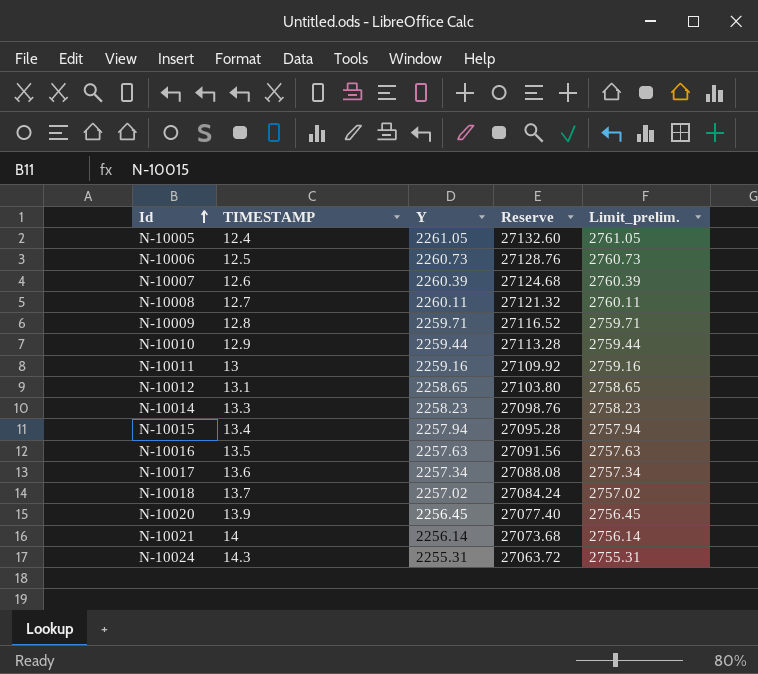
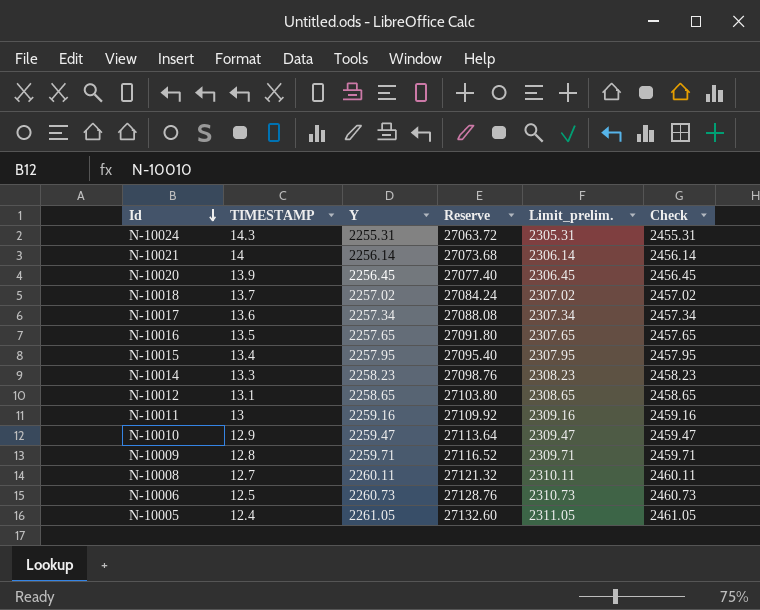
row order: Id ascending -> Id descending
column Limit_prelim. | formula: [Y] + 500 -> [Y] + 50
column Check | formula: none -> [Y] + 200
row N-10007: 12.6 | 2260.39 | 27124.68 | 2760.39 -> none
N-10016 | Y: 2257.63 -> 2257.65
N-10016 | Reserve: 27091.56 -> 27091.80
N-10015 | Y: 2257.94 -> 2257.95
N-10015 | Reserve: 27095.28 -> 27095.40
N-10010 | Y: 2259.44 -> 2259.47
N-10010 | Reserve: 27113.28 -> 27113.64

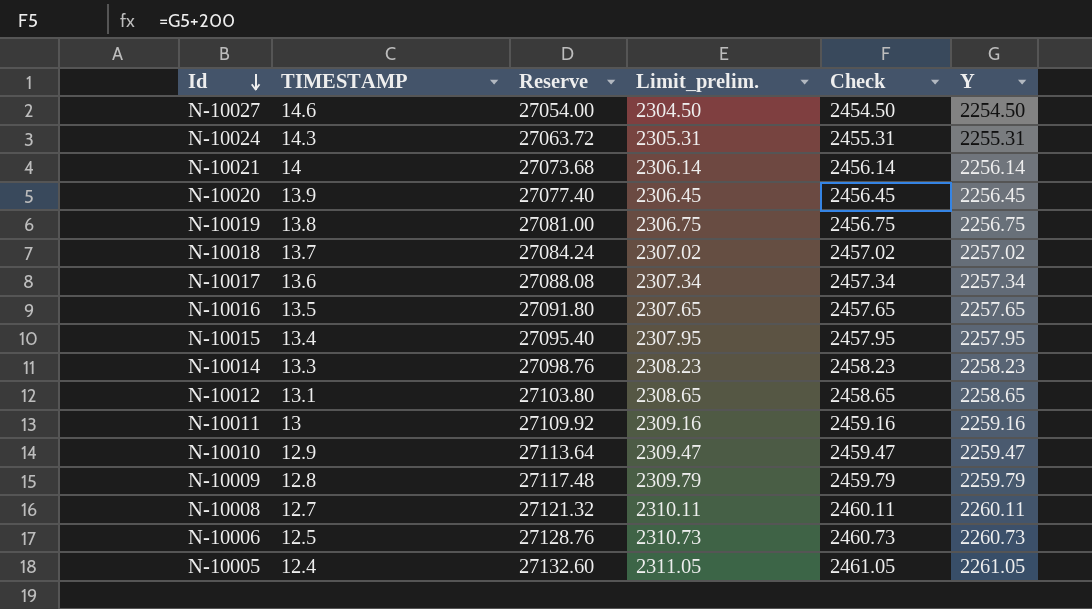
column Y | position: 3 -> 6
row N-10027: none -> 14.6 | 27054.00 | 2304.50 | 2454.50 | 2254.50
row N-10019: none -> 13.8 | 27081.00 | 2306.75 | 2456.75 | 2256.75
N-10009 | Reserve: 27116.52 -> 27117.48
N-10009 | Limit_prelim.: 2309.71 -> 2309.79
N-10009 | Check: 2459.71 -> 2459.79
N-10009 | Y: 2259.71 -> 2259.79

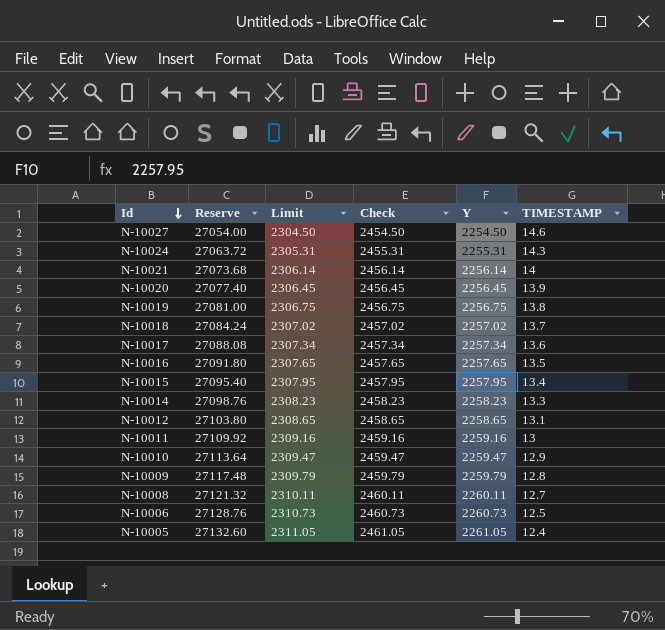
column name: Limit_prelim. -> Limit
column TIMESTAMP | position: 2 -> 6

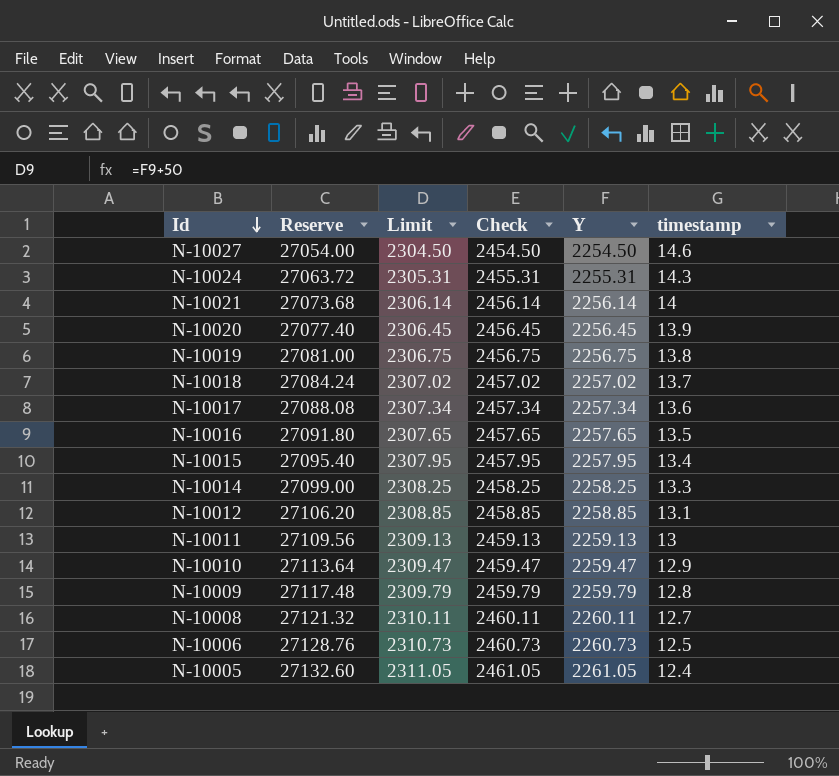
column name: TIMESTAMP -> timestamp
N-10014 | Reserve: 27098.76 -> 27099.00
N-10014 | Limit: 2308.23 -> 2308.25
N-10014 | Check: 2458.23 -> 2458.25
N-10014 | Y: 2258.23 -> 2258.25
N-10012 | Reserve: 27103.80 -> 27106.20
N-10012 | Limit: 2308.65 -> 2308.85
N-10012 | Check: 2458.65 -> 2458.85
N-10012 | Y: 2258.65 -> 2258.85
N-10011 | Reserve: 27109.92 -> 27109.56
N-10011 | Limit: 2309.16 -> 2309.13
N-10011 | Check: 2459.16 -> 2459.13
N-10011 | Y: 2259.16 -> 2259.13

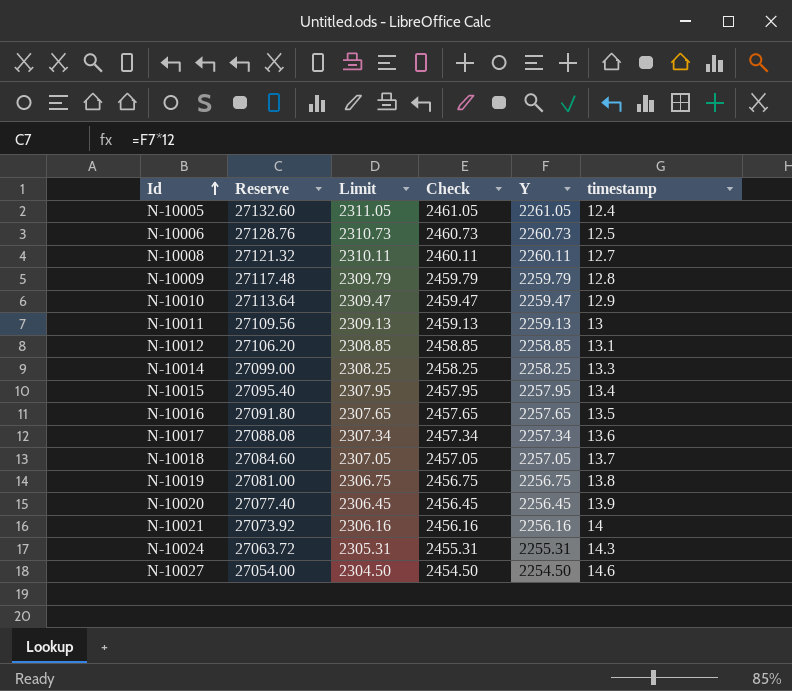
row order: Id descending -> Id ascending
N-10018 | Reserve: 27084.24 -> 27084.60
N-10018 | Limit: 2307.02 -> 2307.05
N-10018 | Check: 2457.02 -> 2457.05
N-10018 | Y: 2257.02 -> 2257.05
N-10021 | Reserve: 27073.68 -> 27073.92
N-10021 | Limit: 2306.14 -> 2306.16
N-10021 | Check: 2456.14 -> 2456.16
N-10021 | Y: 2256.14 -> 2256.16

